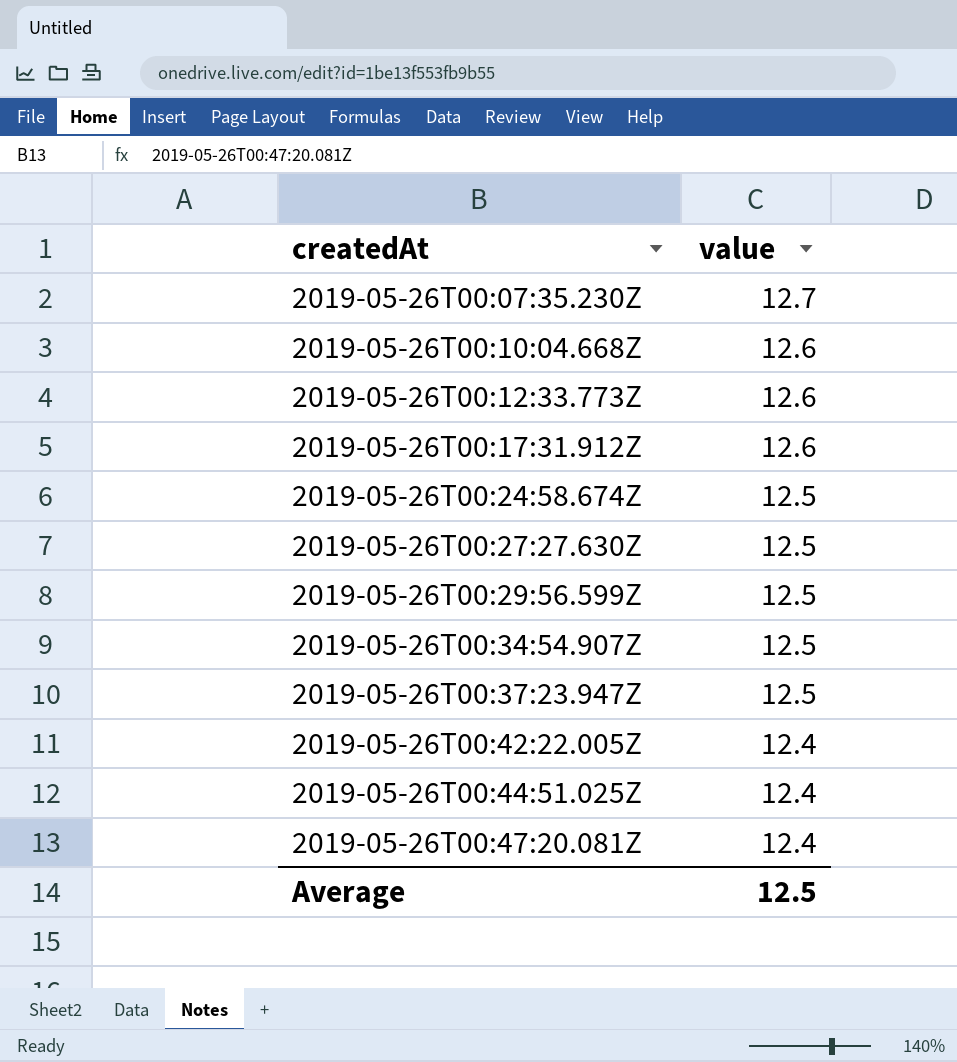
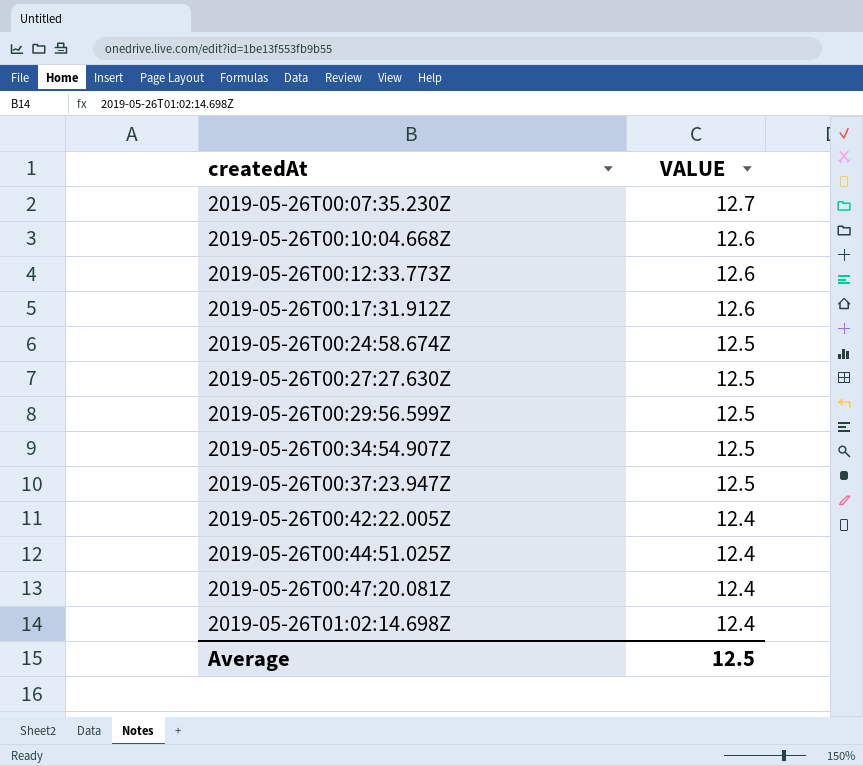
column name: value -> VALUE
row 2019-05-26T01:02:14.698Z: none -> 12.4

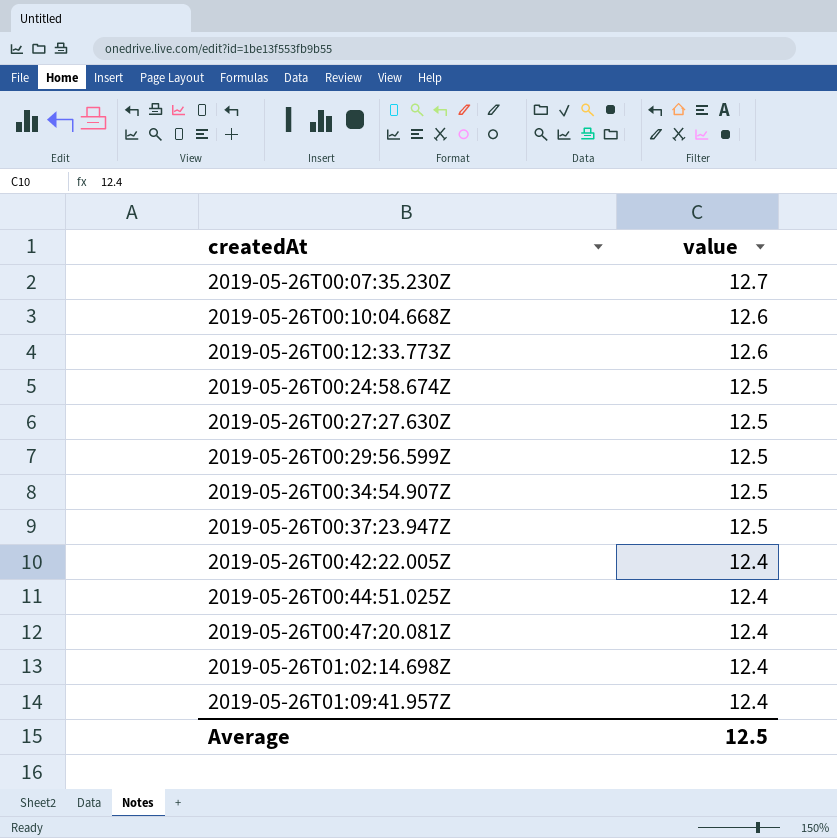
column name: VALUE -> value
row 2019-05-26T00:17:31.912Z: 12.6 -> none
row 2019-05-26T01:09:41.957Z: none -> 12.4

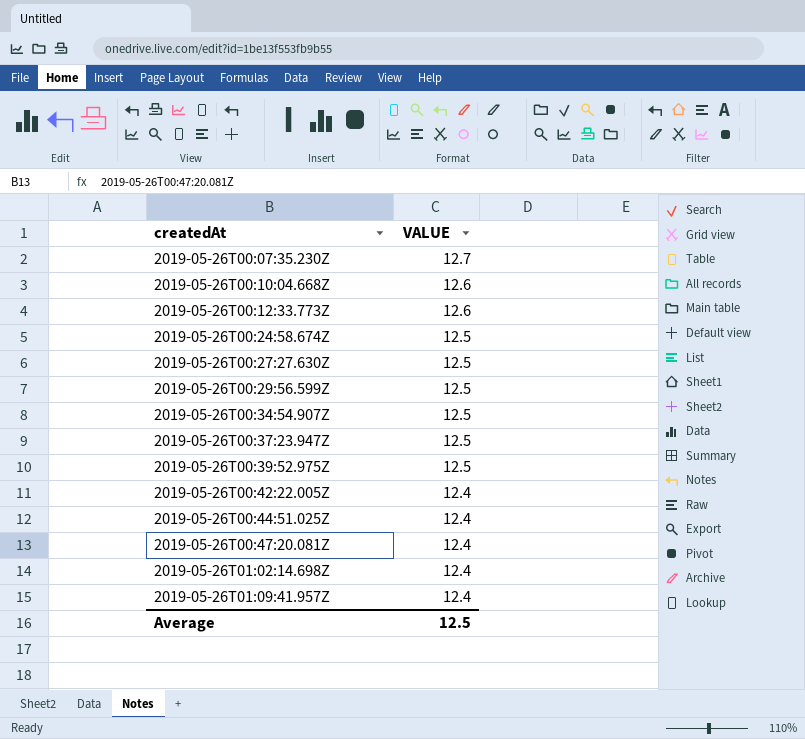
column name: value -> VALUE
row 2019-05-26T00:39:52.975Z: none -> 12.5

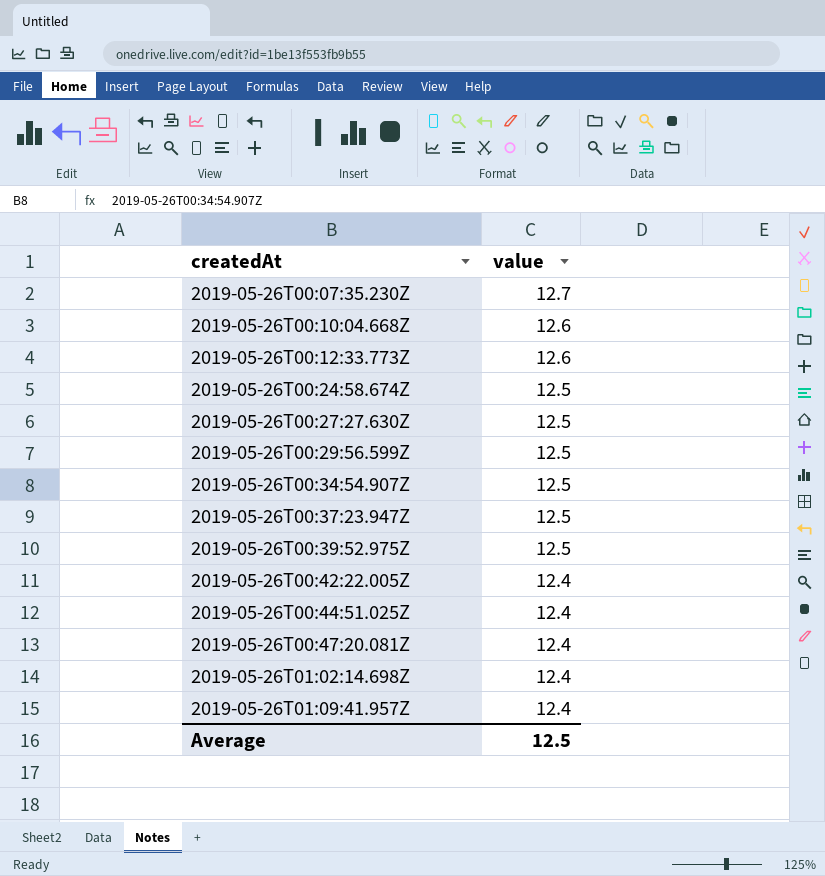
column name: VALUE -> value

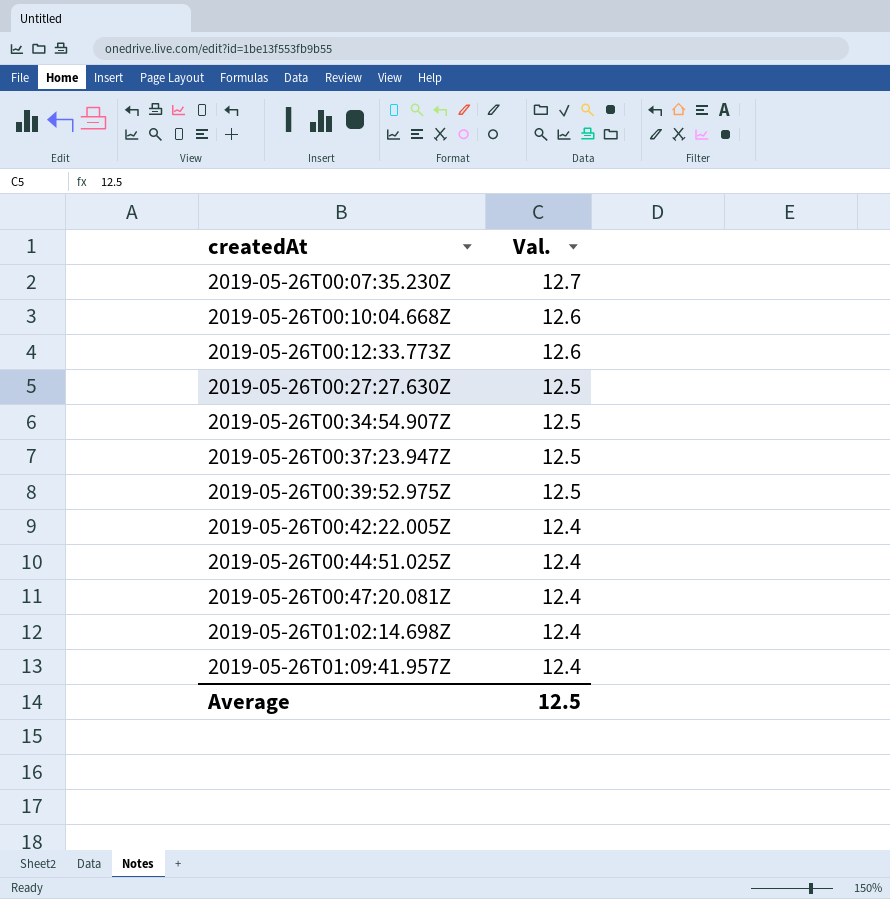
column name: value -> Val.
row 2019-05-26T00:24:58.674Z: 12.5 -> none
row 2019-05-26T00:29:56.599Z: 12.5 -> none

